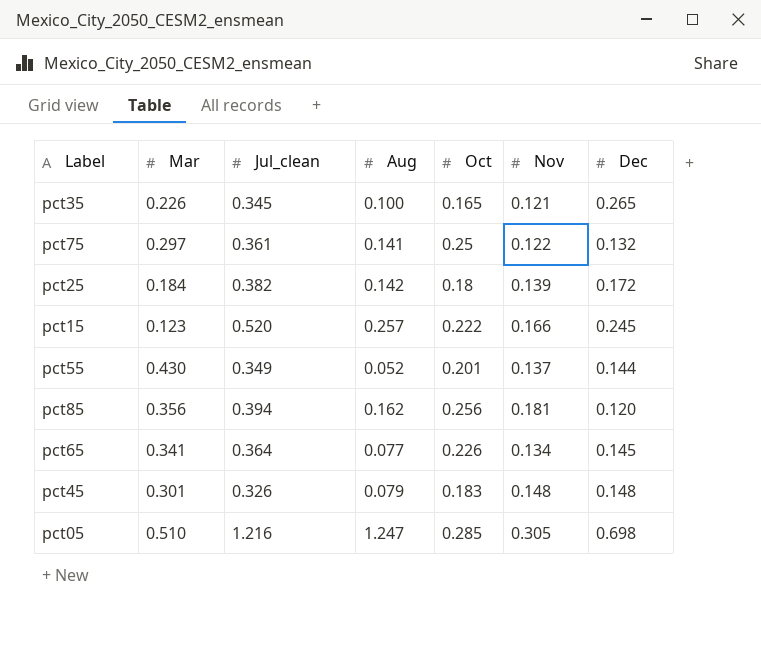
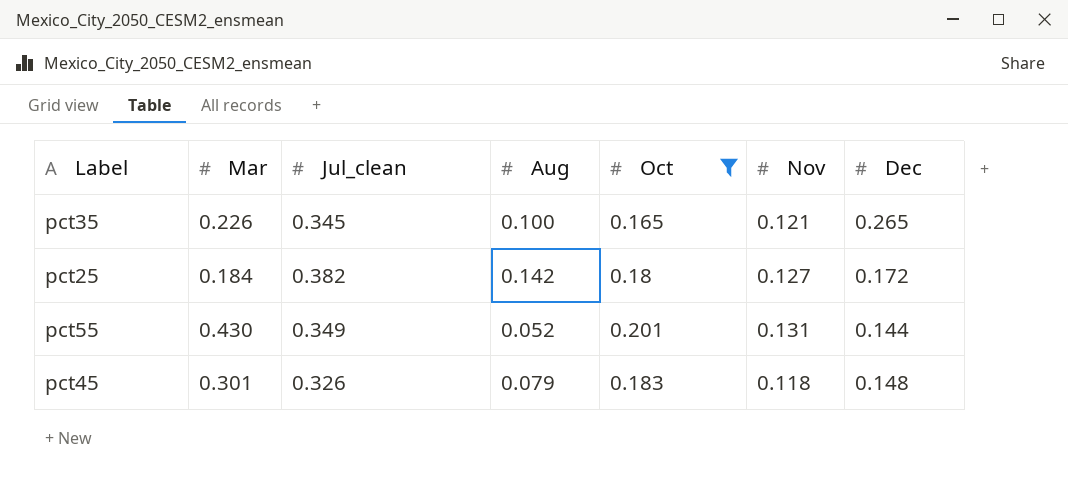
filter: none -> Oct <= 0.201
pct25 | Nov: 0.139 -> 0.127
pct55 | Nov: 0.137 -> 0.131
pct45 | Nov: 0.148 -> 0.118

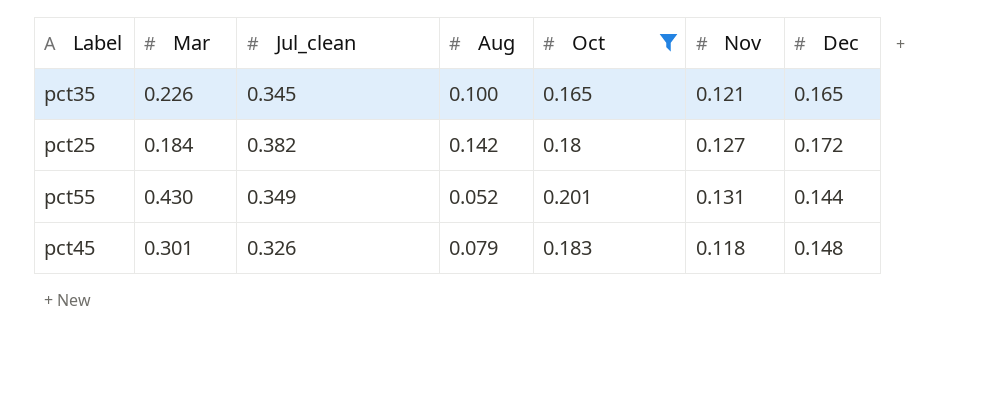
pct35 | Dec: 0.265 -> 0.165

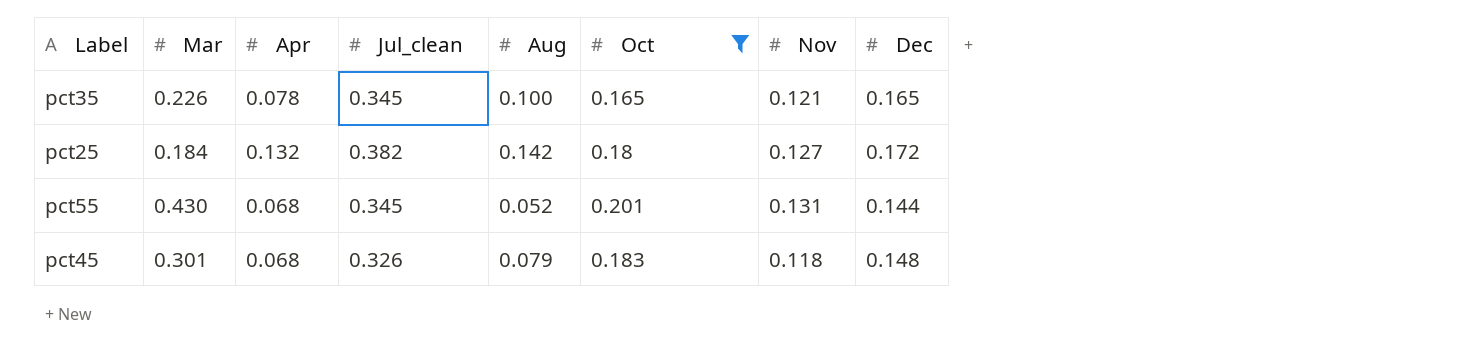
column Apr | position: none -> 3
pct55 | Jul_clean: 0.349 -> 0.345

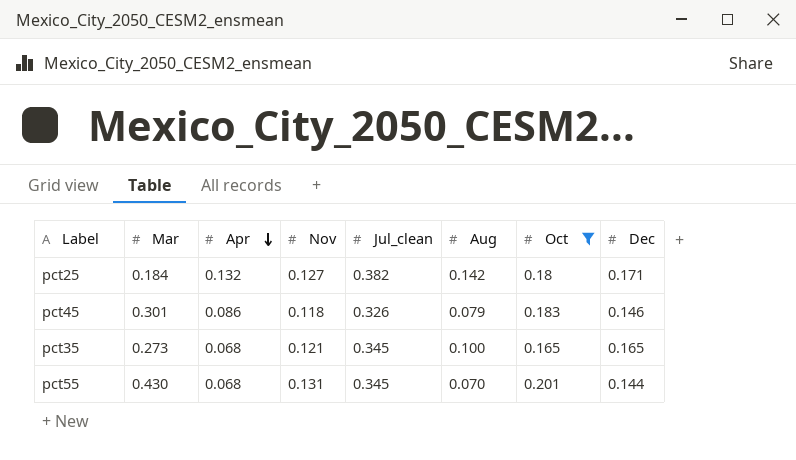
row order: none -> Apr descending
column Nov | position: 7 -> 4
pct25 | Dec: 0.172 -> 0.171
pct45 | Apr: 0.068 -> 0.086
pct45 | Dec: 0.148 -> 0.146
pct35 | Mar: 0.226 -> 0.273
pct35 | Apr: 0.078 -> 0.068
pct55 | Aug: 0.052 -> 0.070

